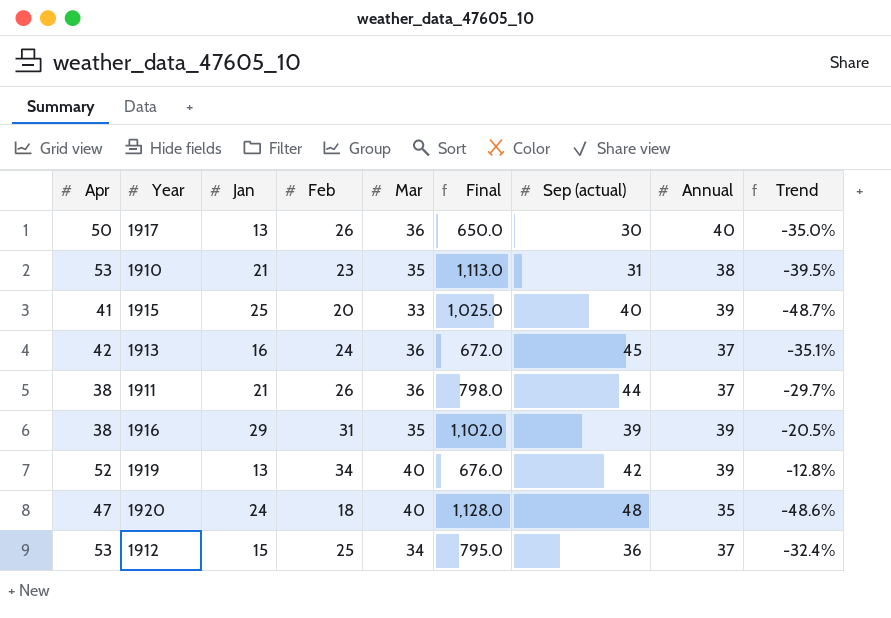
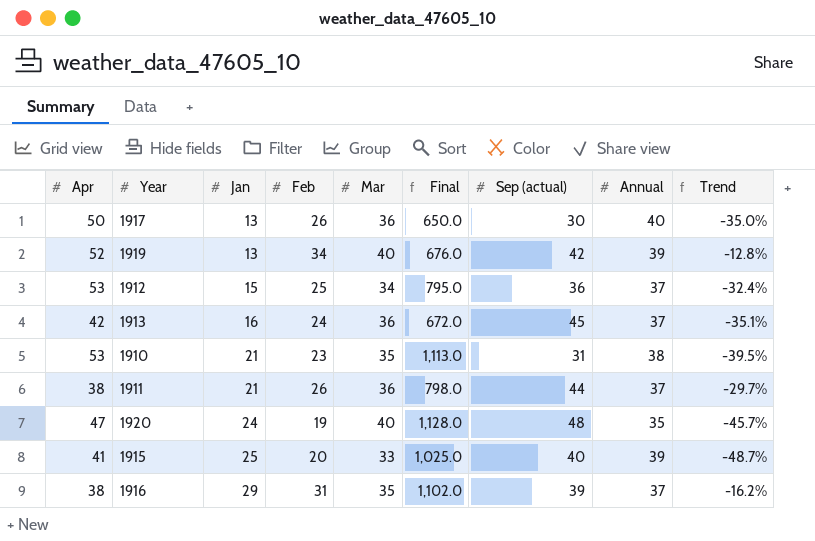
row order: none -> Jan ascending
1920 | Feb: 18 -> 19
1920 | Trend: -48.6% -> -45.7%
1916 | Annual: 39 -> 37
1916 | Trend: -20.5% -> -16.2%

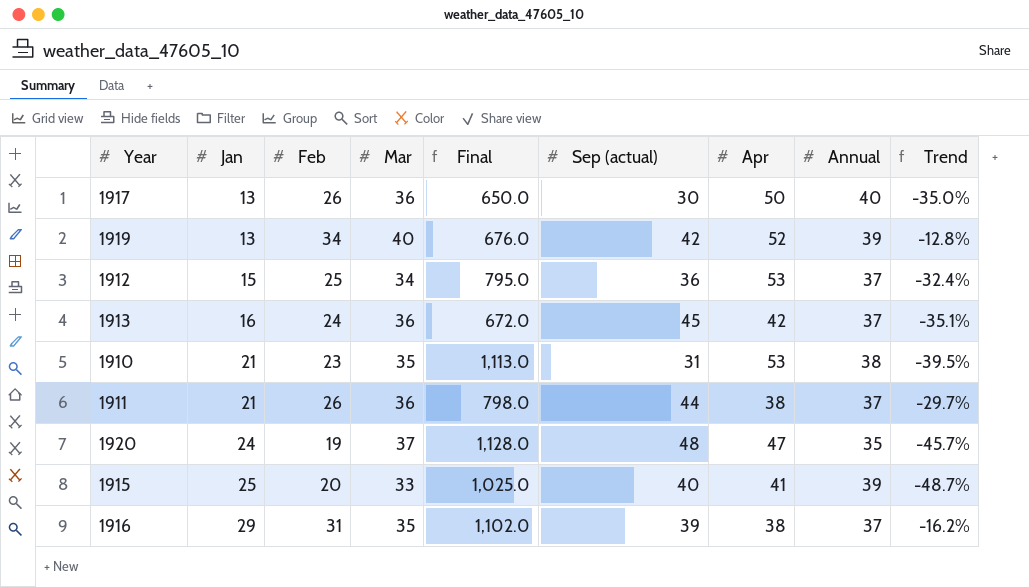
column Apr | position: 1 -> 7
1920 | Mar: 40 -> 37

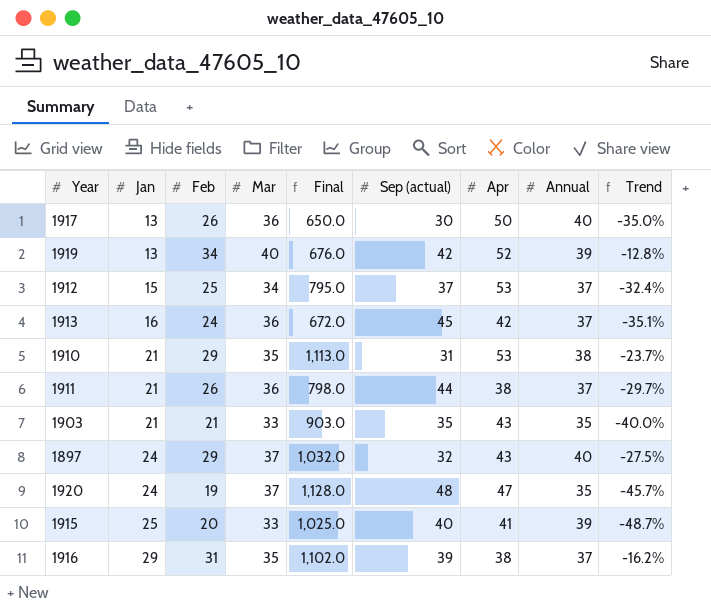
1912 | Sep (actual): 36 -> 37
1910 | Feb: 23 -> 29
1910 | Trend: -39.5% -> -23.7%
row 1903: none -> 21 | 21 | 33 | 903.0 | 35 | 43 | 35 | -40.0%
row 1897: none -> 24 | 29 | 37 | 1,032.0 | 32 | 43 | 40 | -27.5%

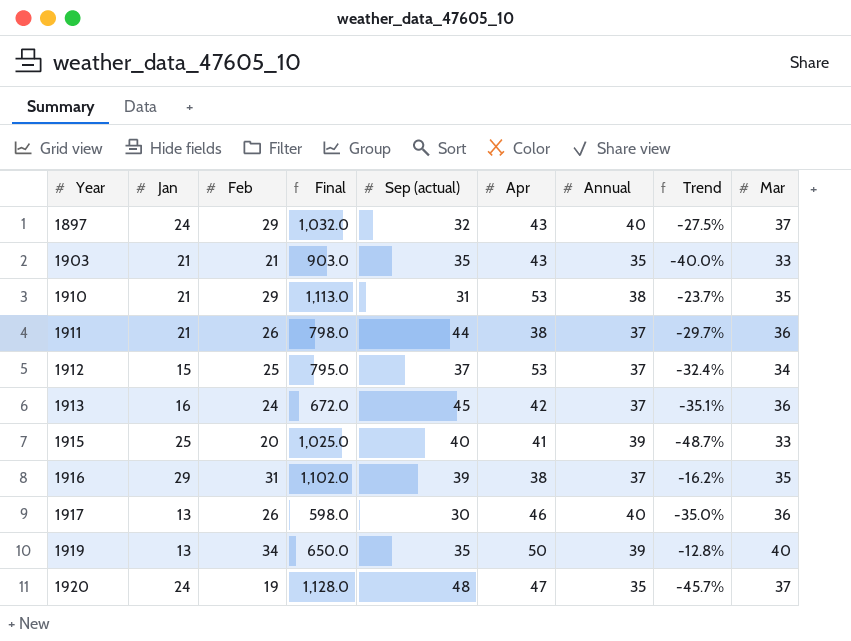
row order: Jan ascending -> Year ascending
column Mar | position: 4 -> 9
1917 | Final: 650.0 -> 598.0
1917 | Apr: 50 -> 46
1919 | Final: 676.0 -> 650.0
1919 | Sep (actual): 42 -> 35
1919 | Apr: 52 -> 50

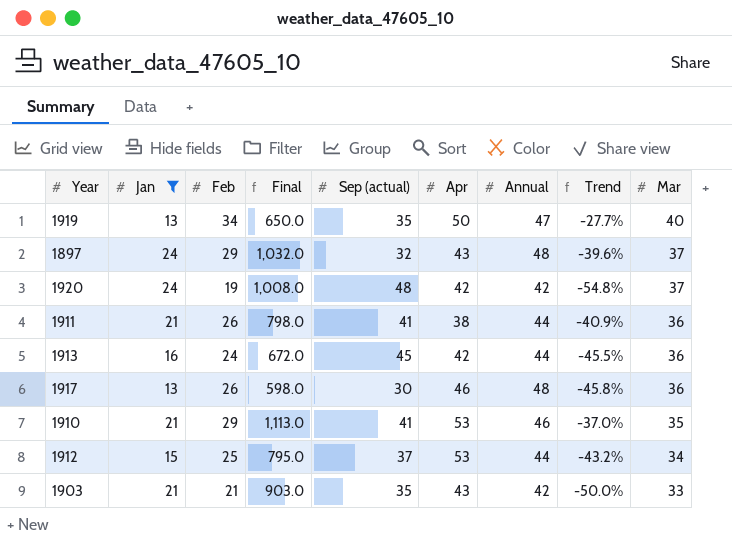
filter: none -> Jan <= 24
row order: Year ascending -> Mar descending
1919 | Annual: 39 -> 47
1919 | Trend: -12.8% -> -27.7%
1897 | Annual: 40 -> 48
1897 | Trend: -27.5% -> -39.6%
1920 | Final: 1,128.0 -> 1,008.0
1920 | Apr: 47 -> 42
1920 | Annual: 35 -> 42
1920 | Trend: -45.7% -> -54.8%
1911 | Sep (actual): 44 -> 41
1911 | Annual: 37 -> 44
1911 | Trend: -29.7% -> -40.9%
1913 | Annual: 37 -> 44
1913 | Trend: -35.1% -> -45.5%
1917 | Annual: 40 -> 48
1917 | Trend: -35.0% -> -45.8%
1910 | Sep (actual): 31 -> 41
1910 | Annual: 38 -> 46
1910 | Trend: -23.7% -> -37.0%
1912 | Annual: 37 -> 44
1912 | Trend: -32.4% -> -43.2%
1903 | Annual: 35 -> 42
1903 | Trend: -40.0% -> -50.0%

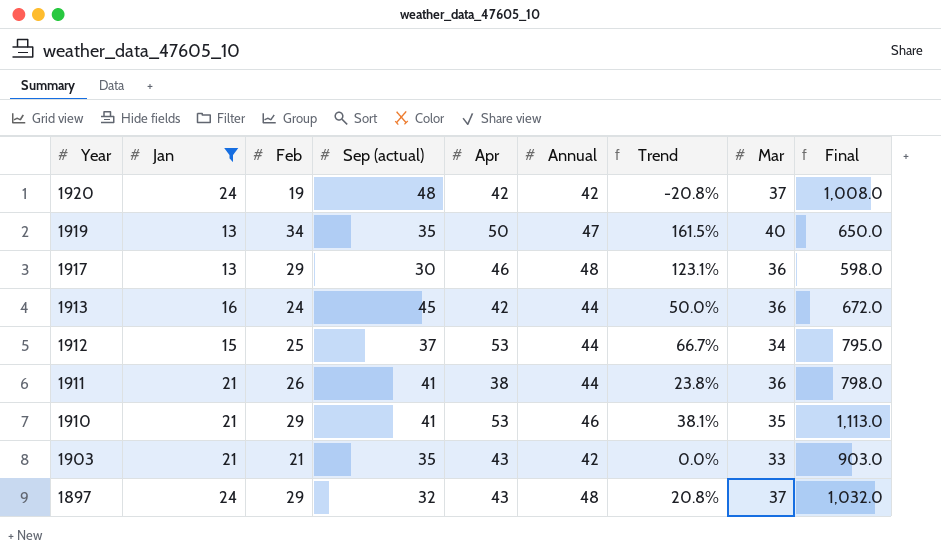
row order: Mar descending -> Year descending
column Trend | formula: ([Feb] - [Annual]) / [Annual] -> ([Feb] - [Jan]) / [Jan]
column Final | position: 4 -> 9
1917 | Feb: 26 -> 29

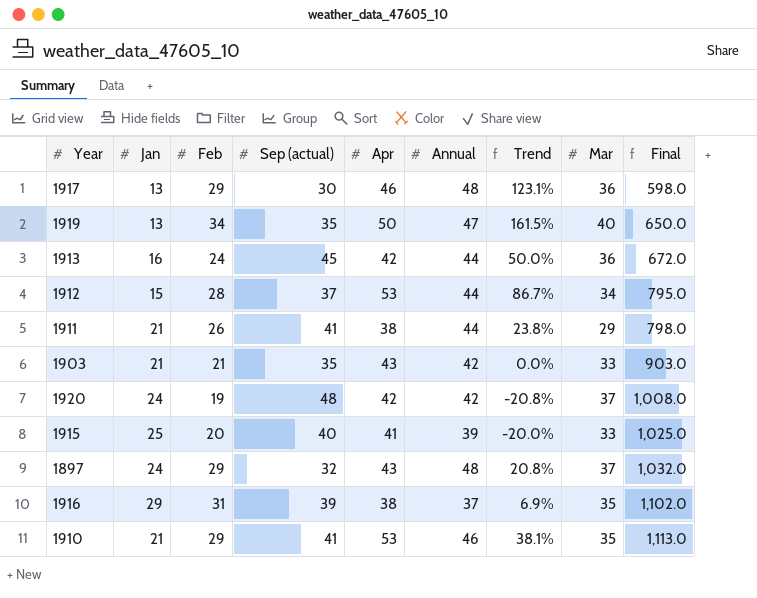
filter: Jan <= 24 -> none
row order: Year descending -> Final ascending
1912 | Feb: 25 -> 28
1912 | Trend: 66.7% -> 86.7%
1911 | Mar: 36 -> 29

